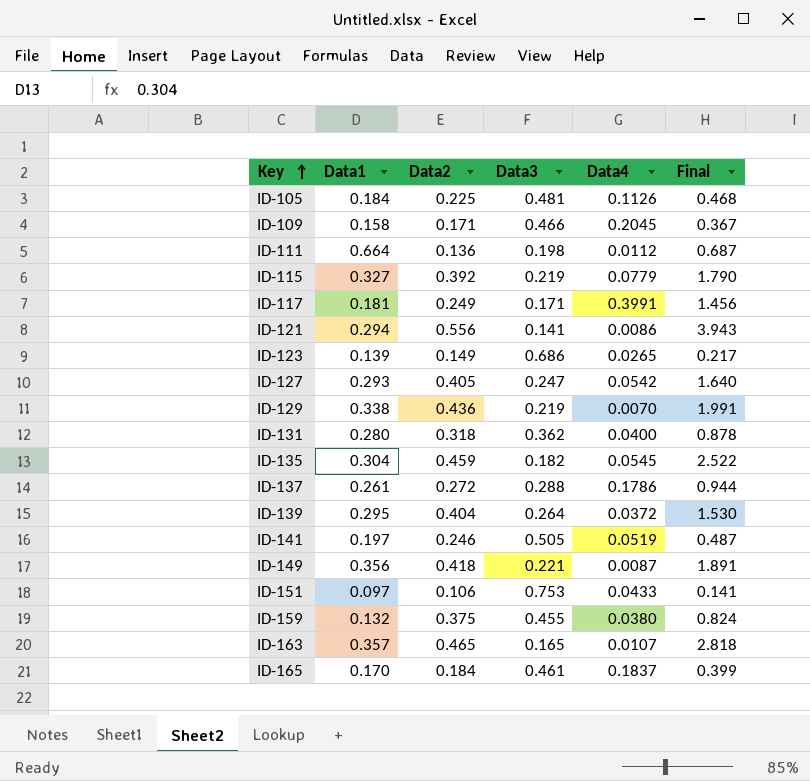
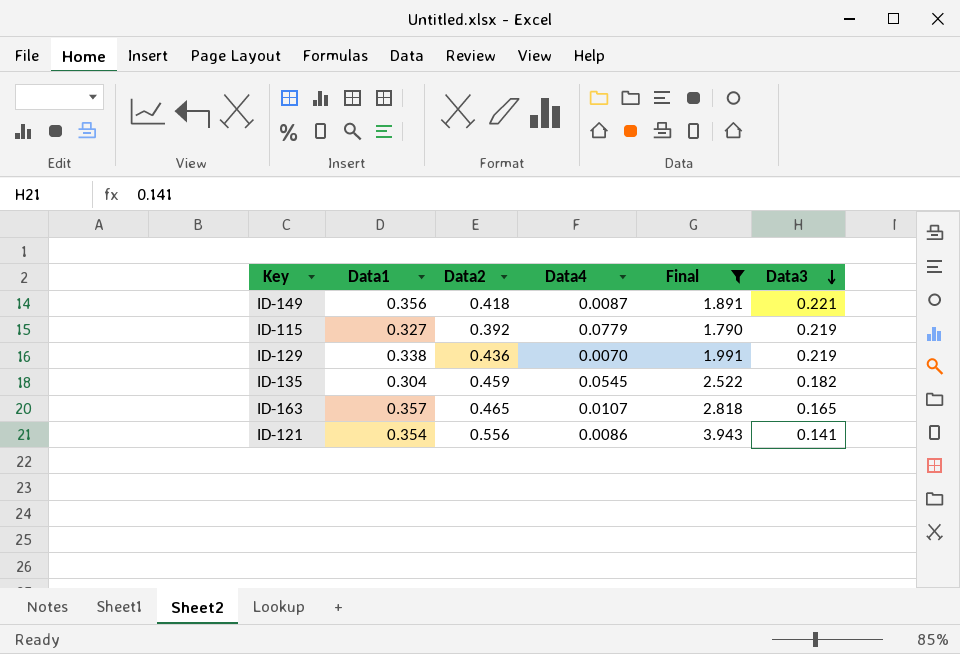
filter: none -> Final >= 1.790
row order: Key ascending -> Data3 descending
column Data3 | position: 4 -> 6
ID-121 | Data1: 0.294 -> 0.354

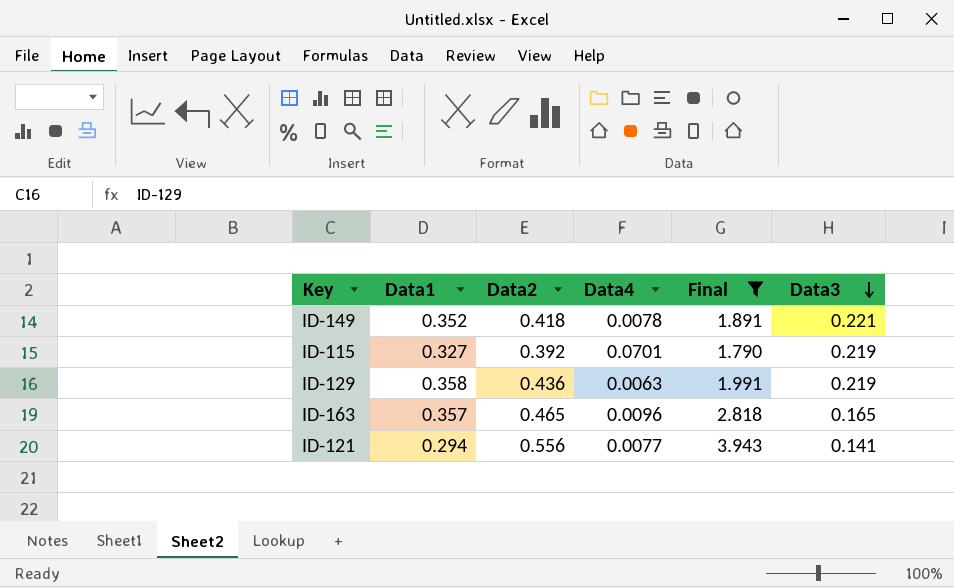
row ID-135: 0.304 | 0.459 | 0.0545 | 2.522 | 0.182 -> none
ID-149 | Data1: 0.356 -> 0.352
ID-149 | Data4: 0.0087 -> 0.0078
ID-115 | Data4: 0.0779 -> 0.0701
ID-129 | Data1: 0.338 -> 0.358
ID-129 | Data4: 0.0070 -> 0.0063
ID-163 | Data4: 0.0107 -> 0.0096
ID-121 | Data1: 0.354 -> 0.294
ID-121 | Data4: 0.0086 -> 0.0077

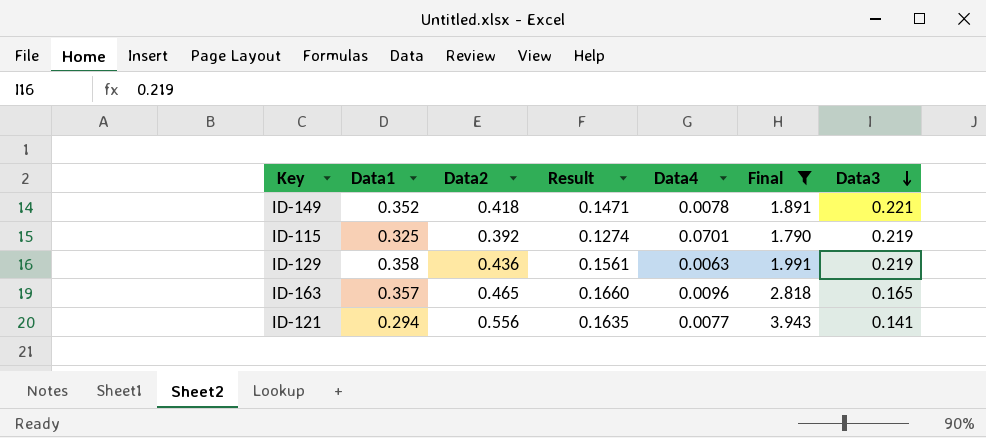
column Result | formula: none -> [Data1] * [Data2]
ID-115 | Data1: 0.327 -> 0.325

